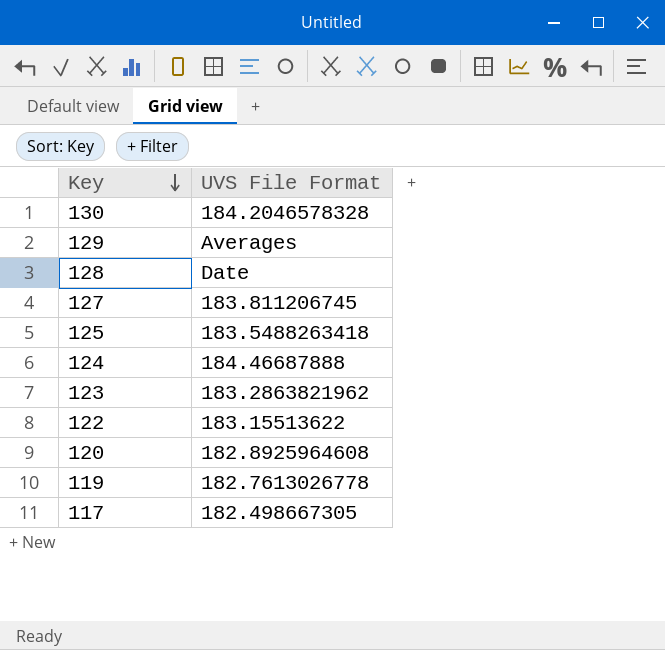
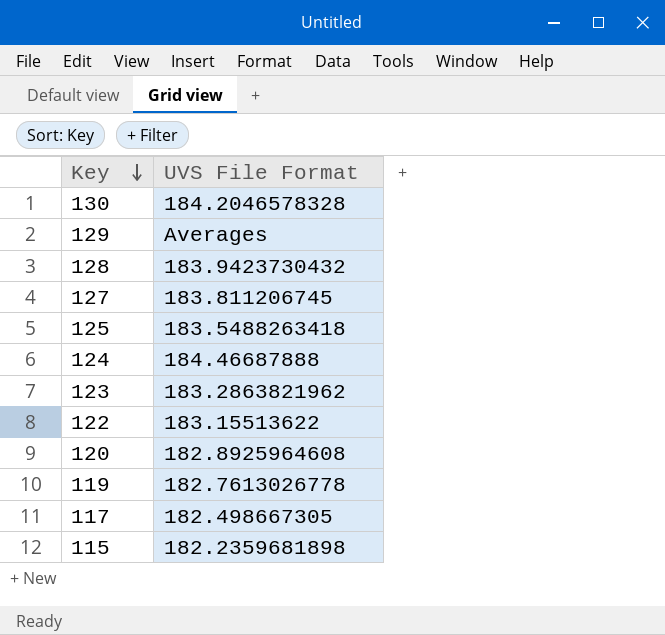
128 | UVS File Format: Date -> 183.9423730432
row 115: none -> 182.2359681898

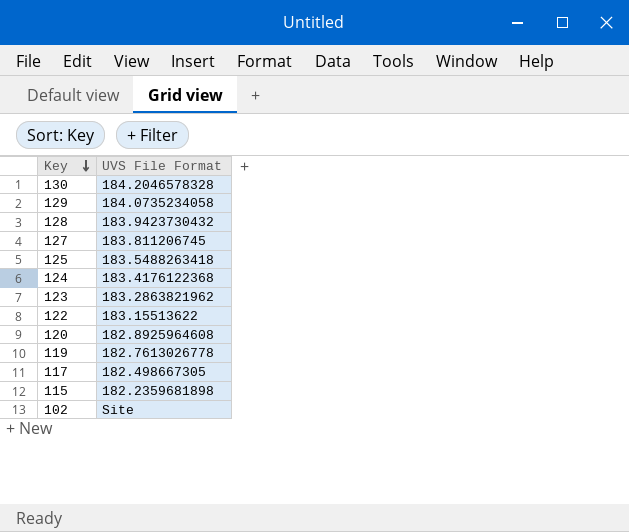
129 | UVS File Format: Averages -> 184.0735234058
124 | UVS File Format: 184.46687888 -> 183.4176122368
row 102: none -> Site

